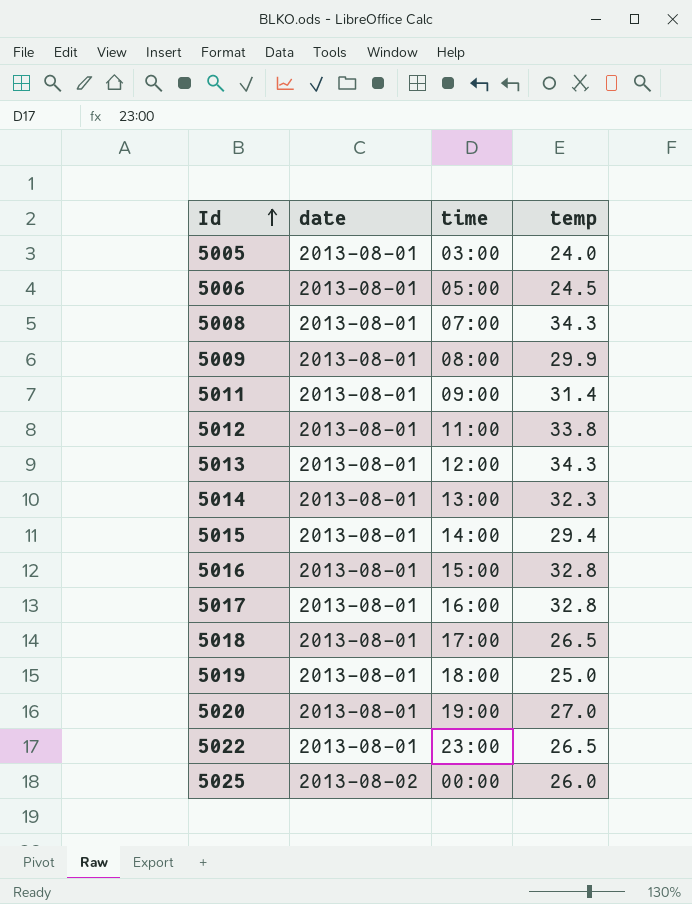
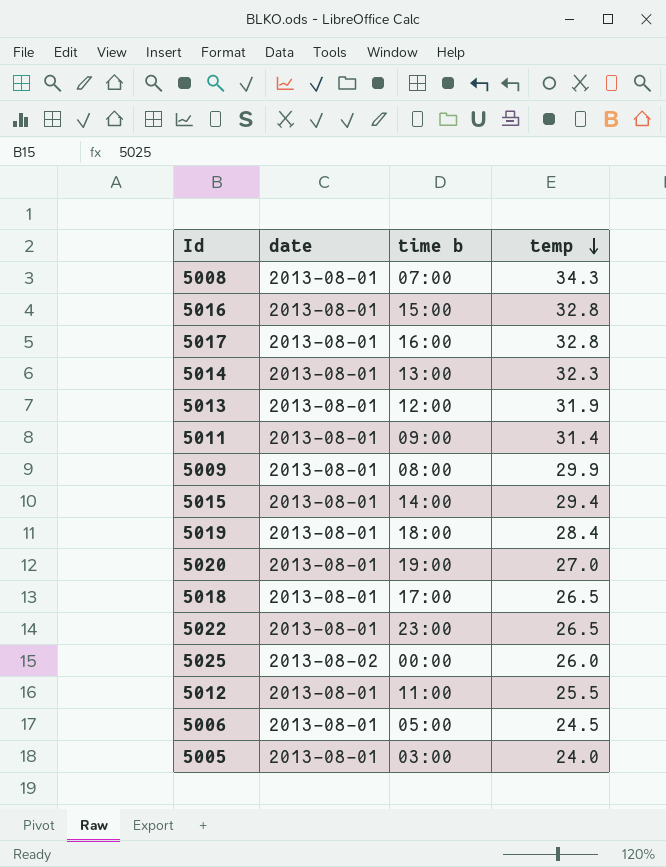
row order: Id ascending -> temp descending
column name: time -> time b
5013 | temp: 34.3 -> 31.9
5019 | temp: 25.0 -> 28.4
5012 | temp: 33.8 -> 25.5

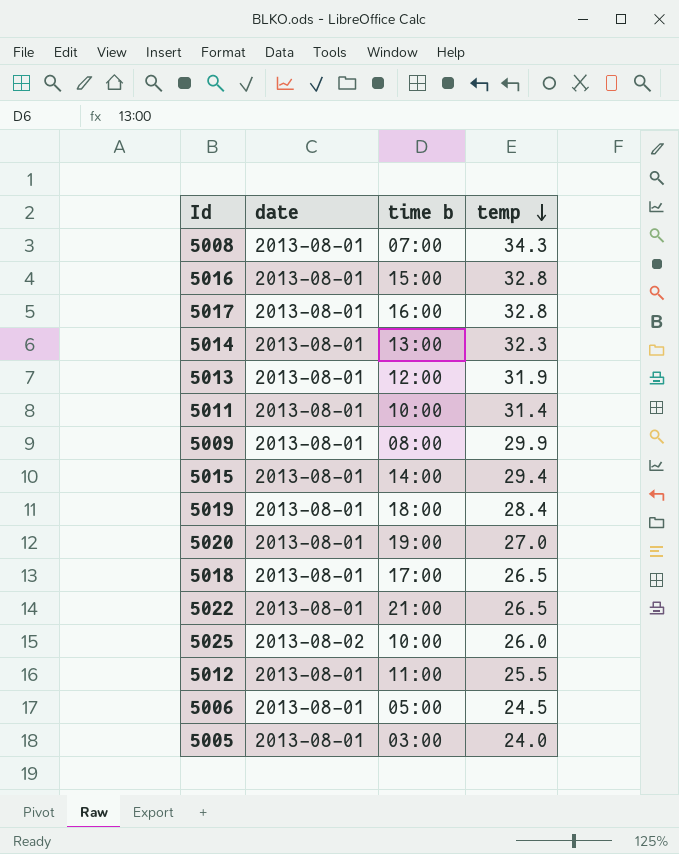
5011 | time b: 09:00 -> 10:00
5022 | time b: 23:00 -> 21:00
5025 | time b: 00:00 -> 10:00

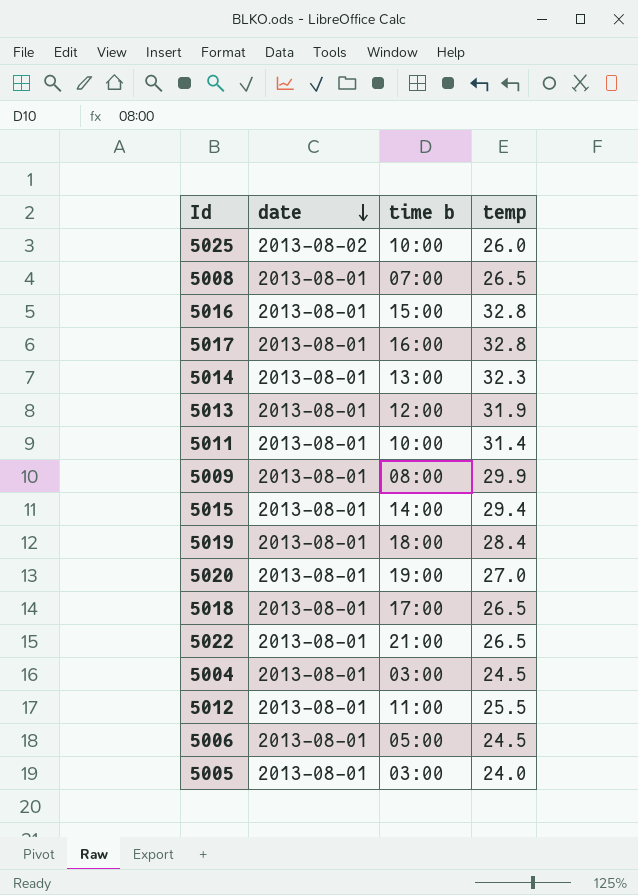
row order: temp descending -> date descending
5008 | temp: 34.3 -> 26.5
row 5004: none -> 2013-08-01 | 03:00 | 24.5

